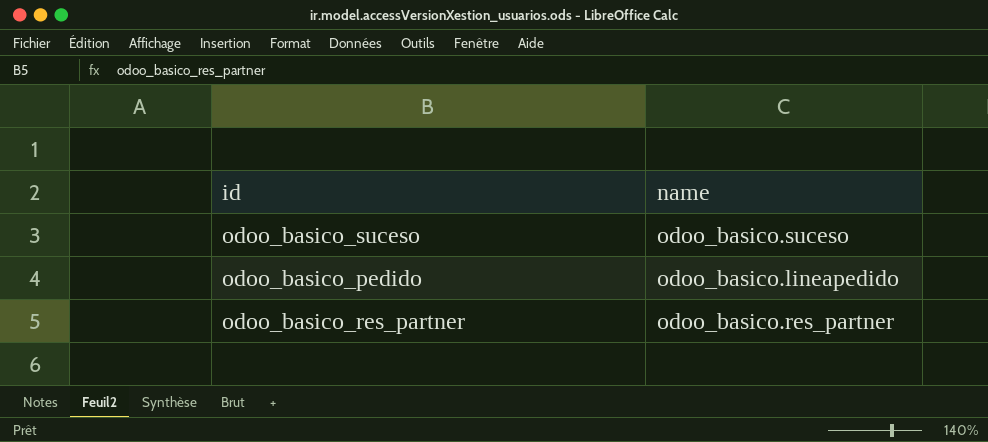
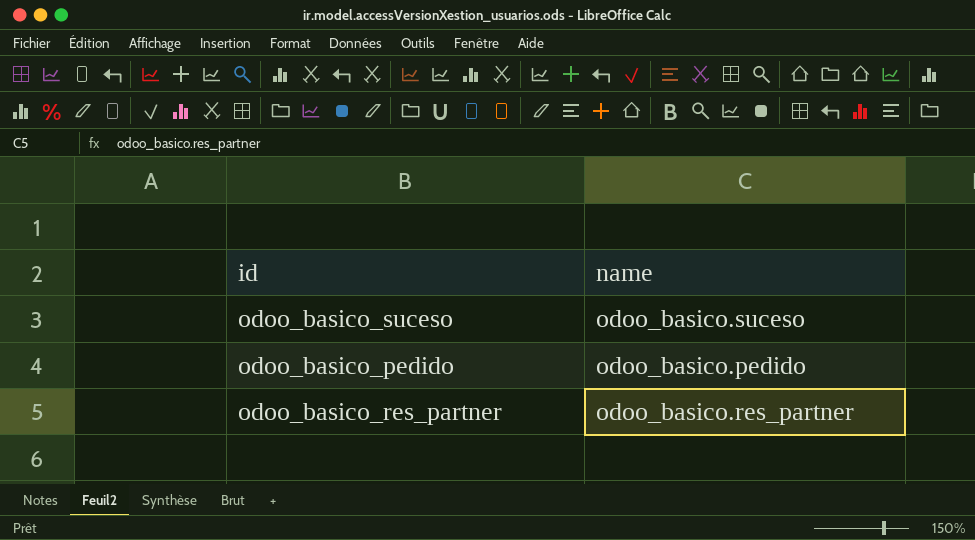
odoo_basico_pedido | name: odoo_basico.lineapedido -> odoo_basico.pedido

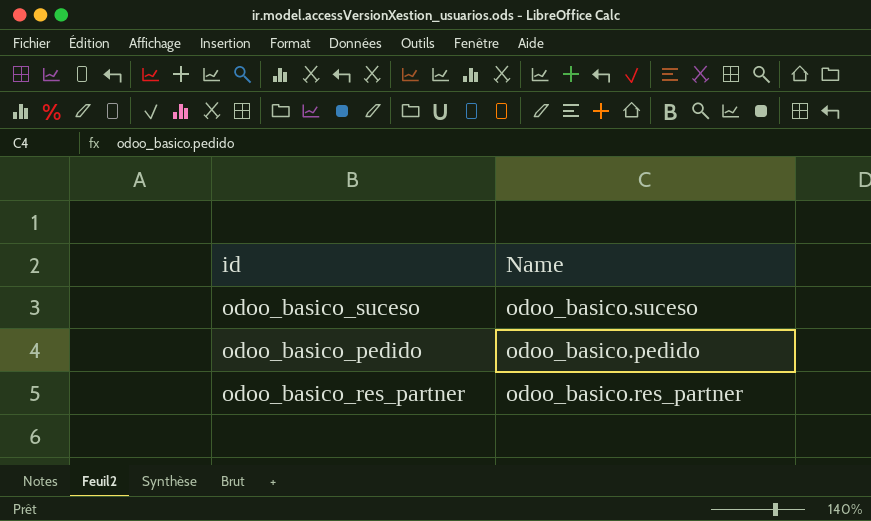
column name: name -> Name

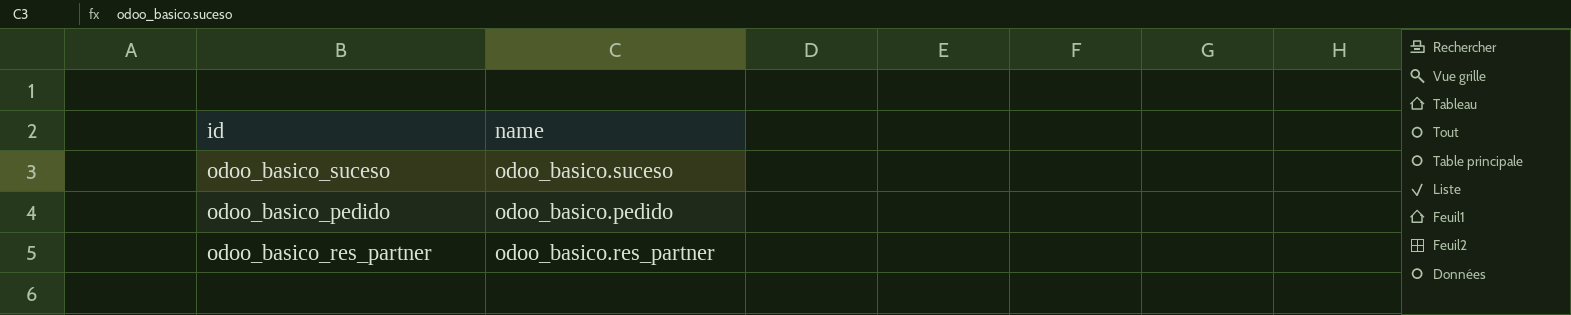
column name: Name -> name

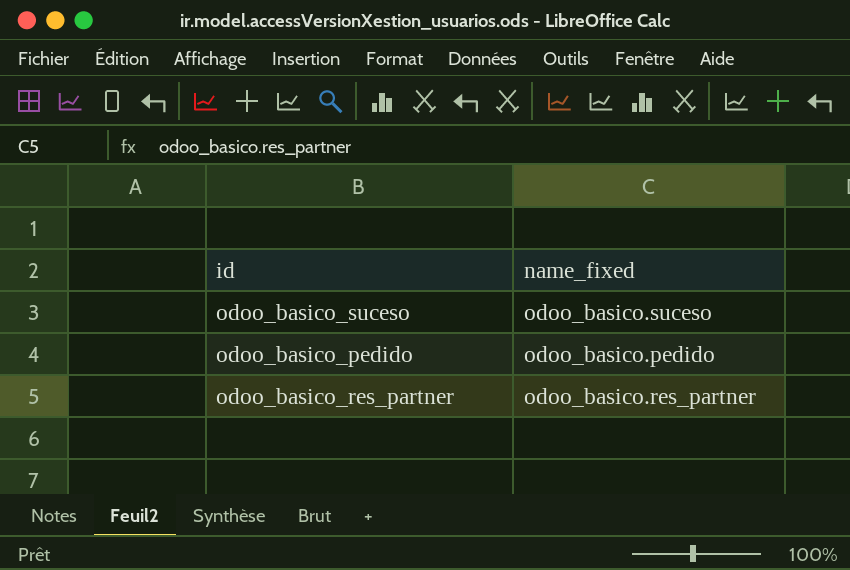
column name: name -> name_fixed

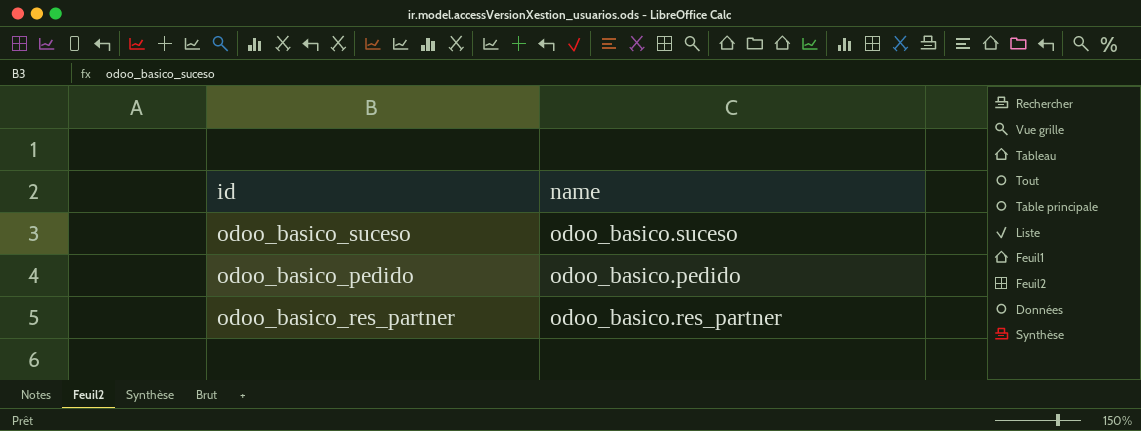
column name: name_fixed -> name

